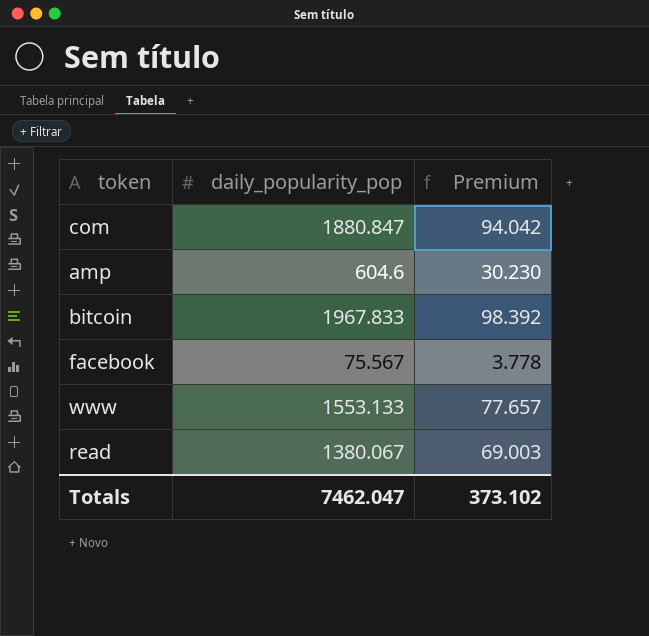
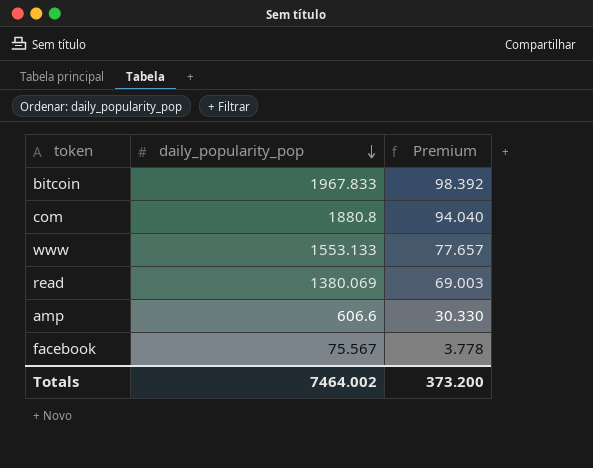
row order: none -> daily_popularity_pop descending
com | daily_popularity_pop: 1880.847 -> 1880.8
com | Premium: 94.042 -> 94.040
read | daily_popularity_pop: 1380.067 -> 1380.069
amp | daily_popularity_pop: 604.6 -> 606.6
amp | Premium: 30.230 -> 30.330
Totals | daily_popularity_pop: 7462.047 -> 7464.002
Totals | Premium: 373.102 -> 373.200

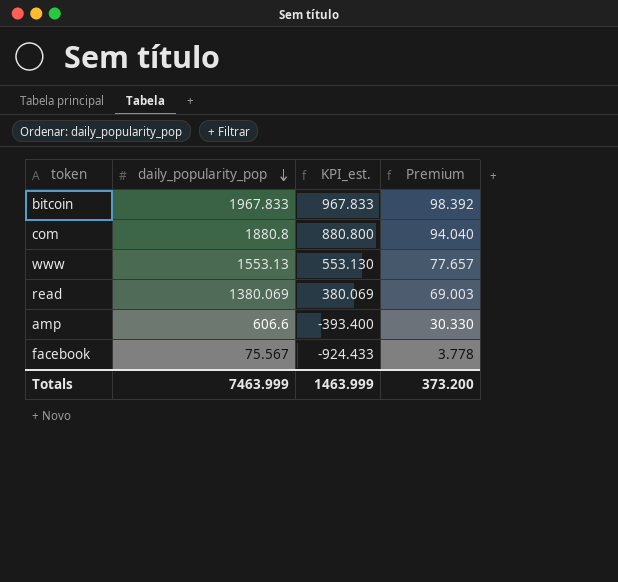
column KPI_est. | formula: none -> [daily_popularity_pop] - 1000
www | daily_popularity_pop: 1553.133 -> 1553.13
Totals | daily_popularity_pop: 7464.002 -> 7463.999

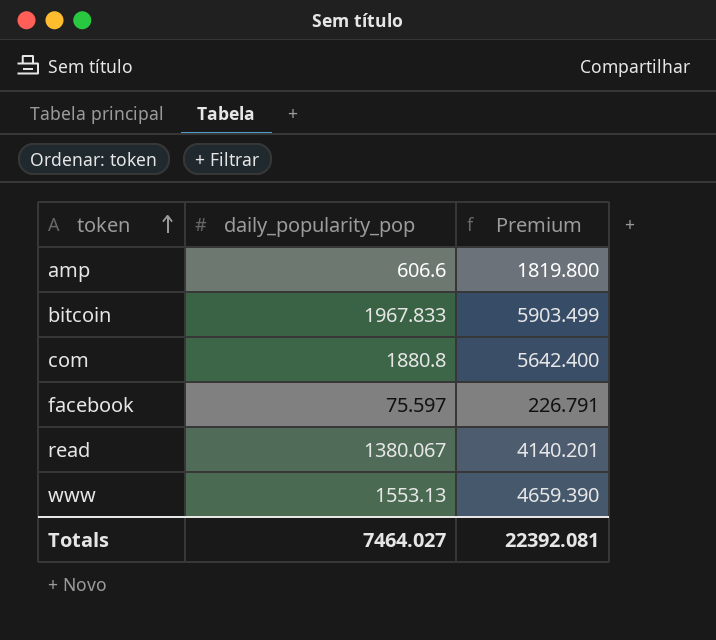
row order: daily_popularity_pop descending -> token ascending
column KPI_est. | formula: [daily_popularity_pop] - 1000 -> none
column Premium | formula: [daily_popularity_pop] * 0.05 -> [daily_popularity_pop] * 3
facebook | daily_popularity_pop: 75.567 -> 75.597
read | daily_popularity_pop: 1380.069 -> 1380.067
Totals | daily_popularity_pop: 7463.999 -> 7464.027
Totals | Premium: 373.200 -> 22392.081

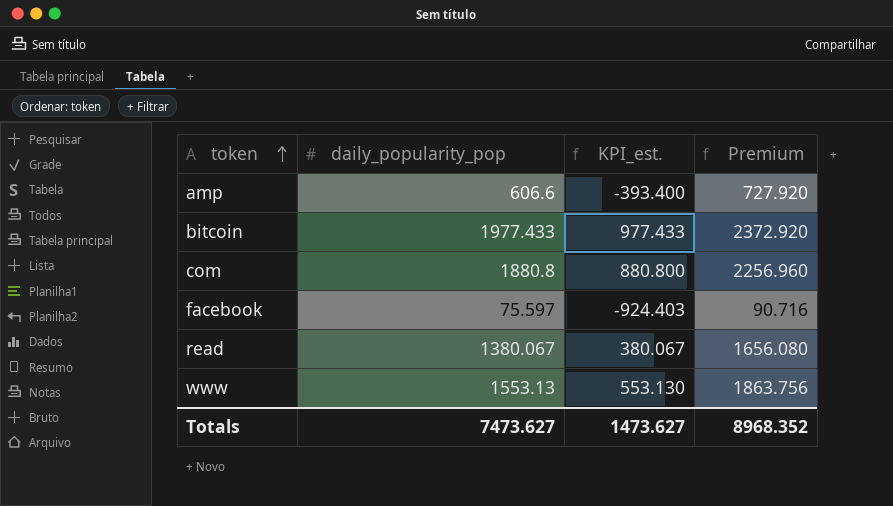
column KPI_est. | formula: none -> [daily_popularity_pop] - 1000
column Premium | formula: [daily_popularity_pop] * 3 -> [daily_popularity_pop] * 1.2
bitcoin | daily_popularity_pop: 1967.833 -> 1977.433
Totals | daily_popularity_pop: 7464.027 -> 7473.627
Totals | Premium: 22392.081 -> 8968.352

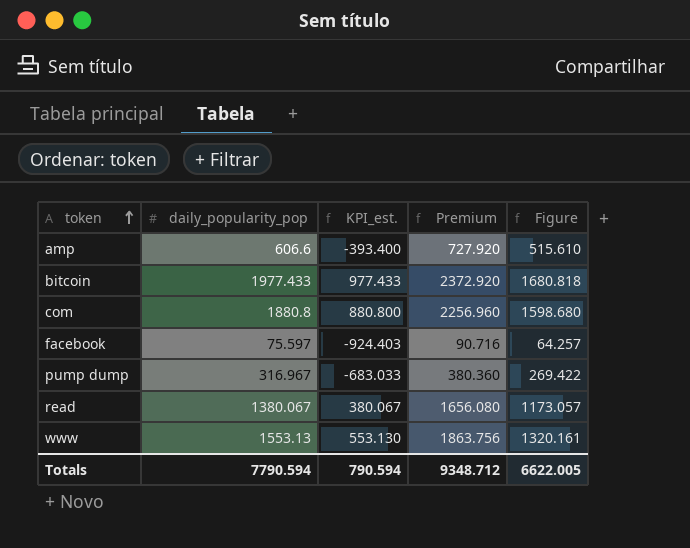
column Figure | formula: none -> [daily_popularity_pop] * 0.85
row pump dump: none -> 316.967 | -683.033 | 380.360 | 269.422
Totals | daily_popularity_pop: 7473.627 -> 7790.594
Totals | KPI_est.: 1473.627 -> 790.594
Totals | Premium: 8968.352 -> 9348.712

